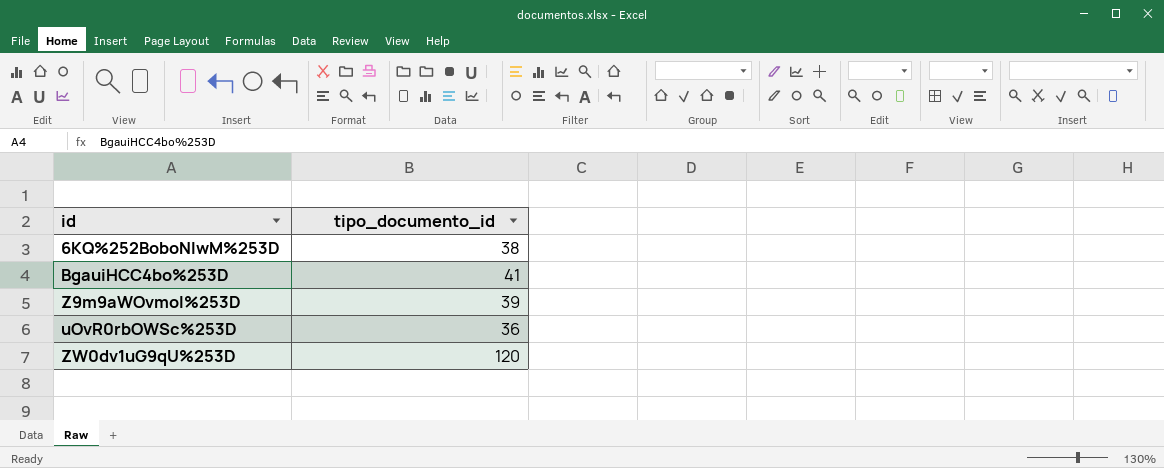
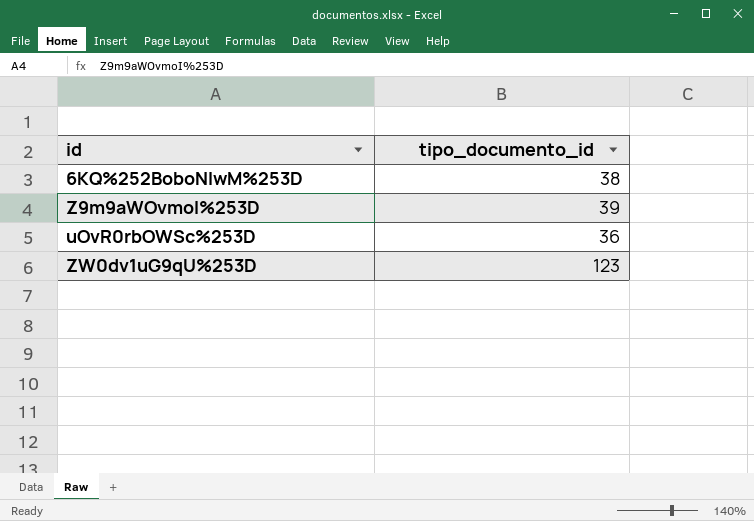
row BgauiHCC4bo%253D: 41 -> none
ZW0dv1uG9qU%253D | tipo_documento_id: 120 -> 123

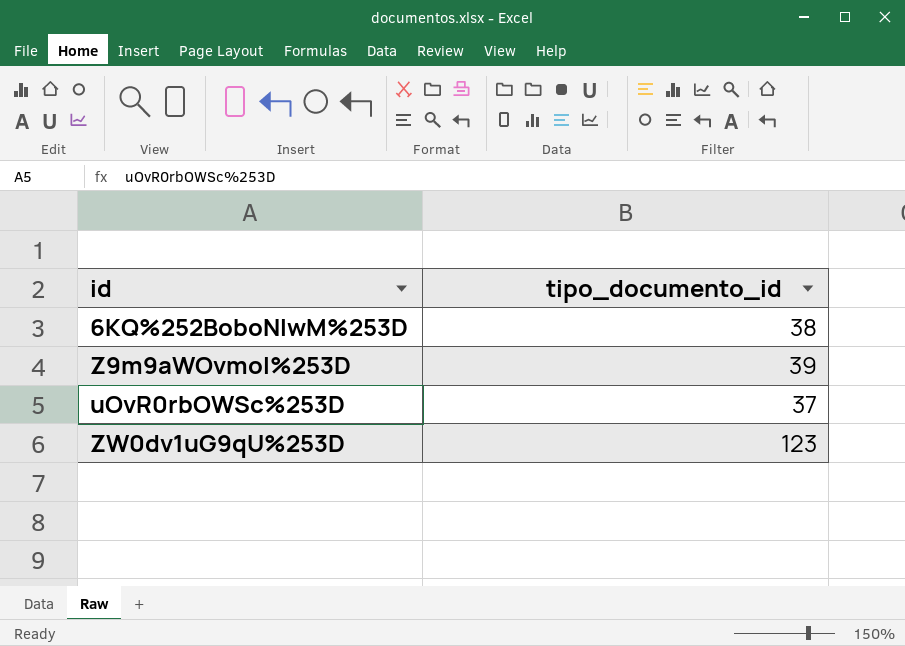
uOvR0rbOWSc%253D | tipo_documento_id: 36 -> 37

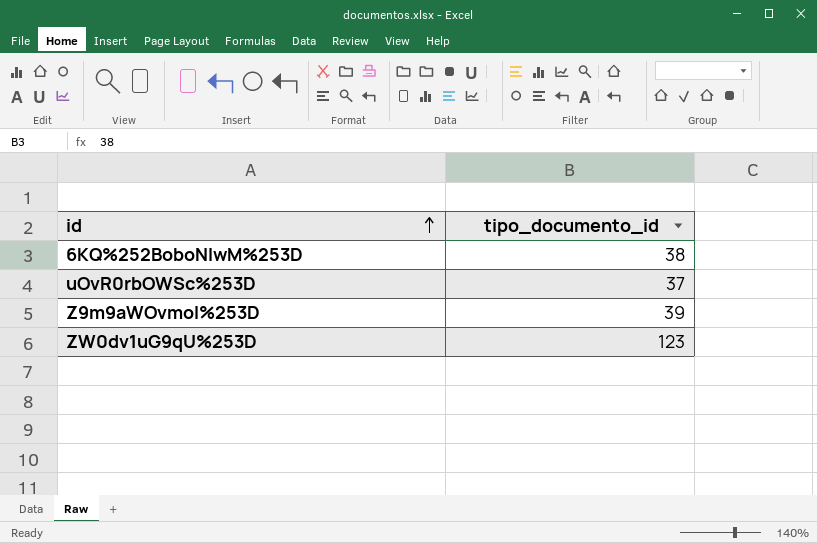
row order: none -> id ascending

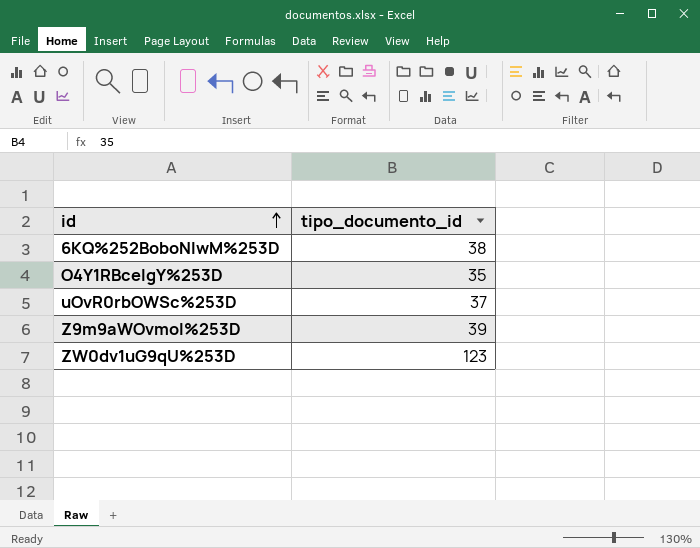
row O4Y1RBceIgY%253D: none -> 35

